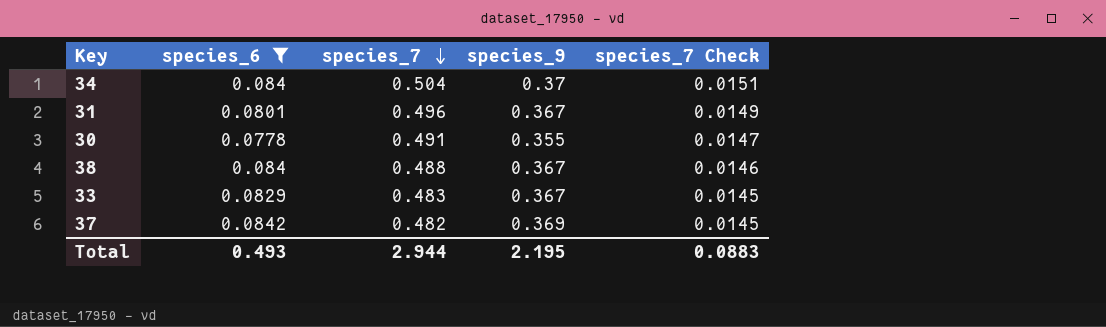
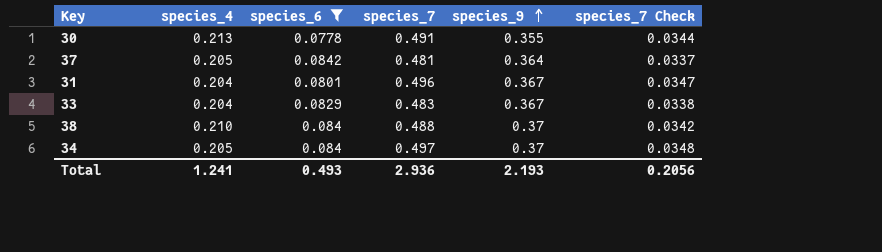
row order: species_7 descending -> species_9 ascending
column species_4 | position: none -> 2
column species_7 Check | formula: [species_7] * 0.03 -> [species_7] * 0.07
37 | species_7: 0.482 -> 0.481
37 | species_9: 0.369 -> 0.364
38 | species_9: 0.367 -> 0.37
34 | species_7: 0.504 -> 0.497
Total | species_7: 2.944 -> 2.936
Total | species_9: 2.195 -> 2.193
Total | species_7 Check: 0.0883 -> 0.2056

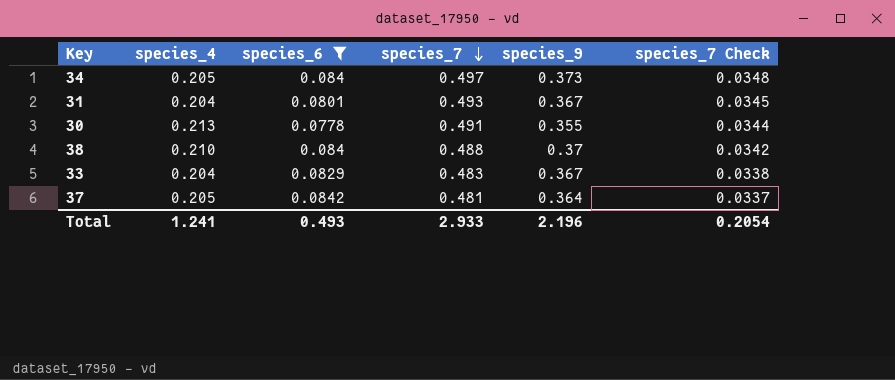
row order: species_9 ascending -> species_7 descending
34 | species_9: 0.37 -> 0.373
31 | species_7: 0.496 -> 0.493
31 | species_7 Check: 0.0347 -> 0.0345
Total | species_7: 2.936 -> 2.933
Total | species_9: 2.193 -> 2.196
Total | species_7 Check: 0.2056 -> 0.2054

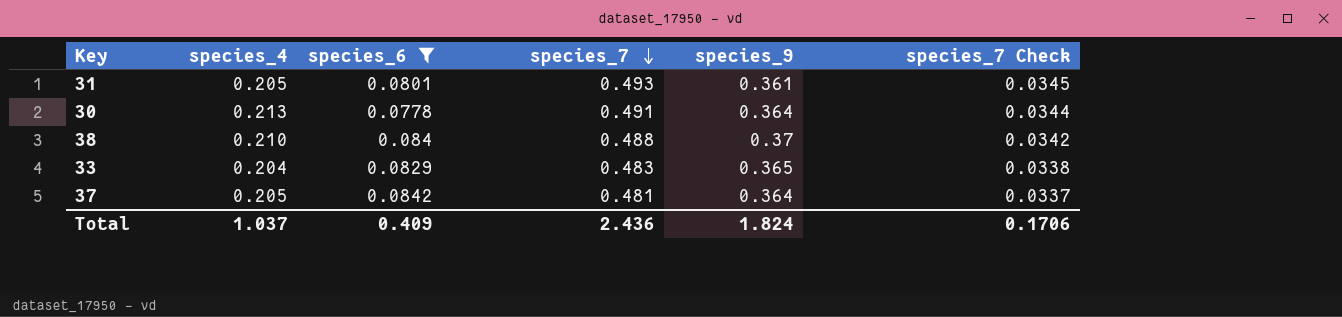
row 34: 0.205 | 0.084 | 0.497 | 0.373 | 0.0348 -> none
31 | species_4: 0.204 -> 0.205
31 | species_9: 0.367 -> 0.361
30 | species_9: 0.355 -> 0.364
33 | species_9: 0.367 -> 0.365
Total | species_4: 1.241 -> 1.037
Total | species_6: 0.493 -> 0.409
Total | species_7: 2.933 -> 2.436
Total | species_9: 2.196 -> 1.824
Total | species_7 Check: 0.2054 -> 0.1706

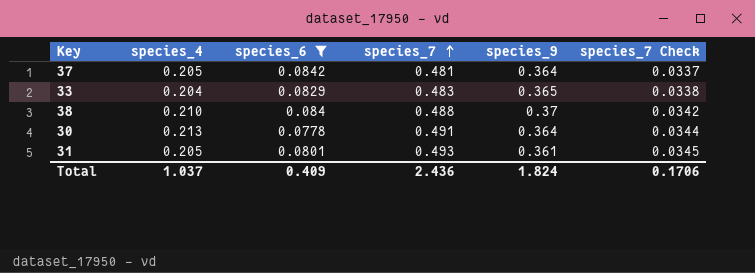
row order: species_7 descending -> species_7 ascending

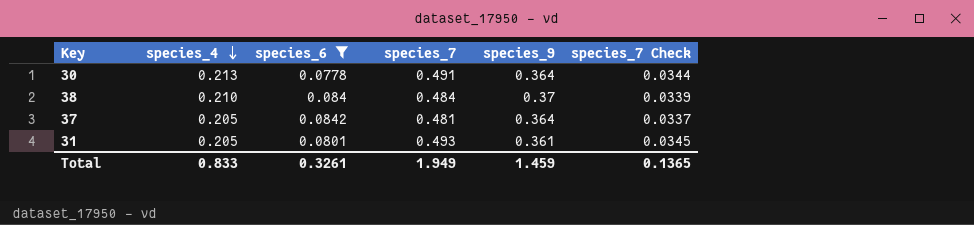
row order: species_7 ascending -> species_4 descending
row 33: 0.204 | 0.0829 | 0.483 | 0.365 | 0.0338 -> none
38 | species_7: 0.488 -> 0.484
38 | species_7 Check: 0.0342 -> 0.0339
Total | species_4: 1.037 -> 0.833
Total | species_6: 0.409 -> 0.3261
Total | species_7: 2.436 -> 1.949
Total | species_9: 1.824 -> 1.459
Total | species_7 Check: 0.1706 -> 0.1365

